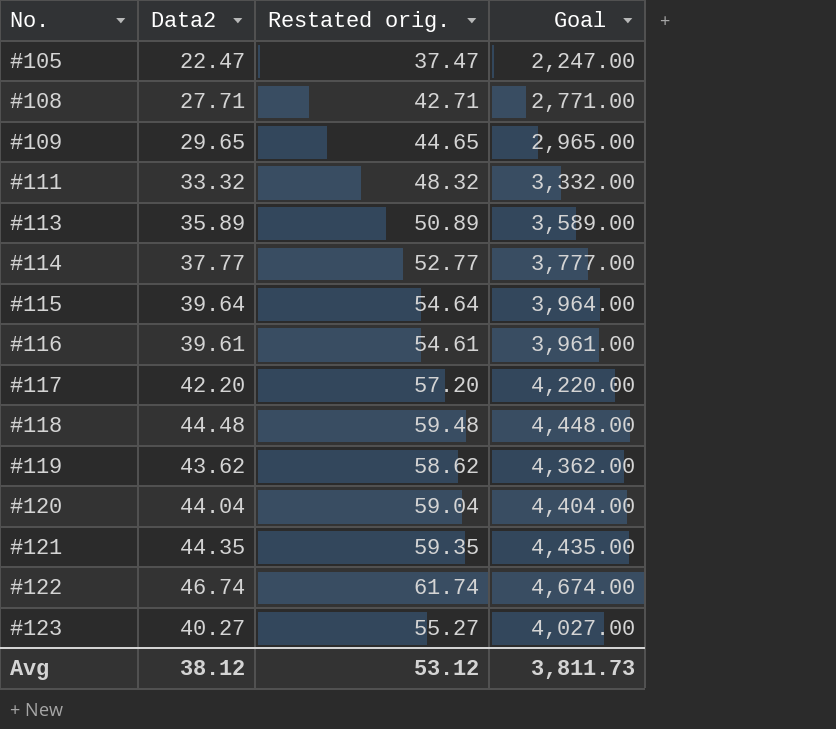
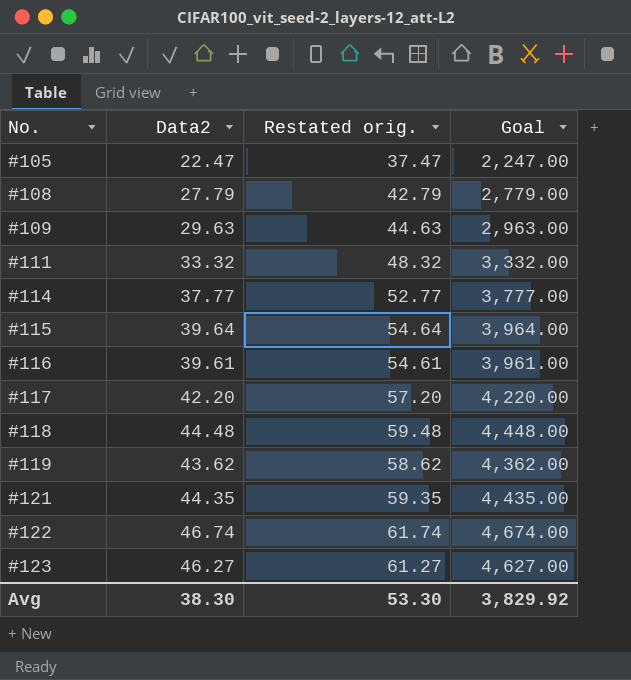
row #113: 35.89 | 50.89 | 3,589.00 -> none
row #120: 44.04 | 59.04 | 4,404.00 -> none
#108 | Data2: 27.71 -> 27.79
#108 | Restated orig.: 42.71 -> 42.79
#108 | Goal: 2,771.00 -> 2,779.00
#109 | Data2: 29.65 -> 29.63
#109 | Restated orig.: 44.65 -> 44.63
#109 | Goal: 2,965.00 -> 2,963.00
#123 | Data2: 40.27 -> 46.27
#123 | Restated orig.: 55.27 -> 61.27
#123 | Goal: 4,027.00 -> 4,627.00
Avg | Data2: 38.12 -> 38.30
Avg | Restated orig.: 53.12 -> 53.30
Avg | Goal: 3,811.73 -> 3,829.92

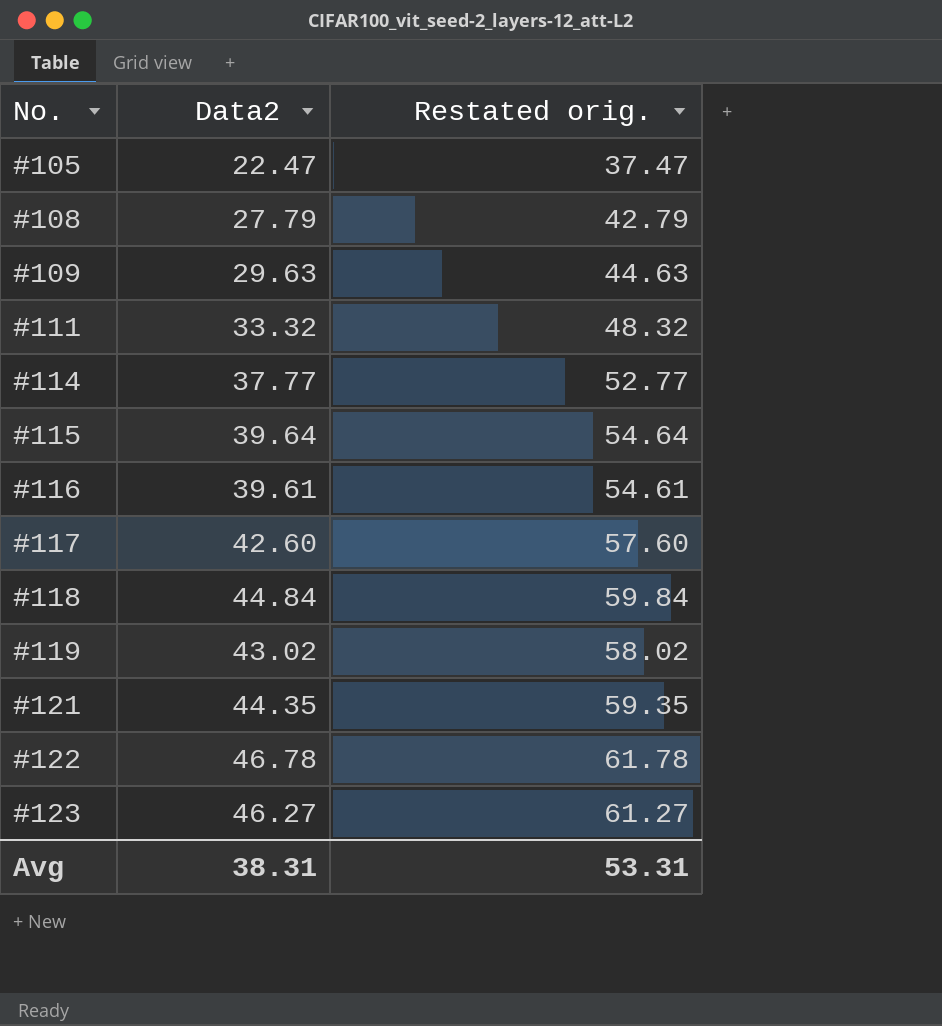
column Goal | formula: [Data2] * 100 -> none
#117 | Data2: 42.20 -> 42.60
#117 | Restated orig.: 57.20 -> 57.60
#118 | Data2: 44.48 -> 44.84
#118 | Restated orig.: 59.48 -> 59.84
#119 | Data2: 43.62 -> 43.02
#119 | Restated orig.: 58.62 -> 58.02
#122 | Data2: 46.74 -> 46.78
#122 | Restated orig.: 61.74 -> 61.78
Avg | Data2: 38.30 -> 38.31
Avg | Restated orig.: 53.30 -> 53.31

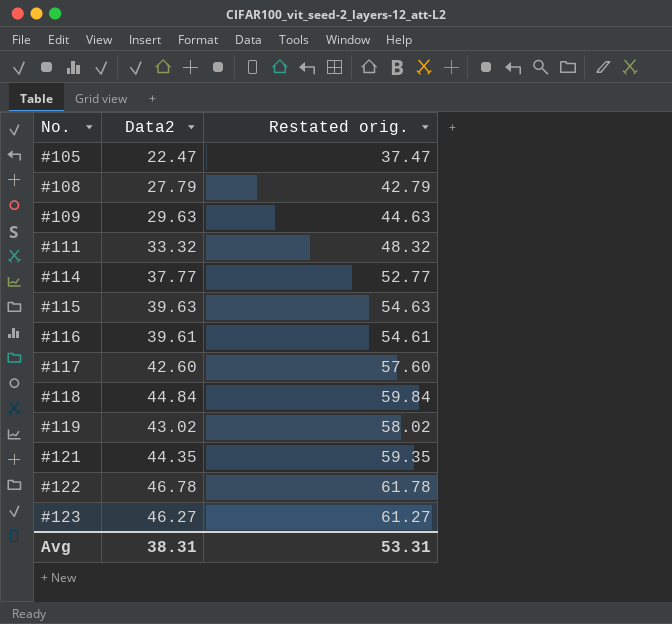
#115 | Data2: 39.64 -> 39.63
#115 | Restated orig.: 54.64 -> 54.63

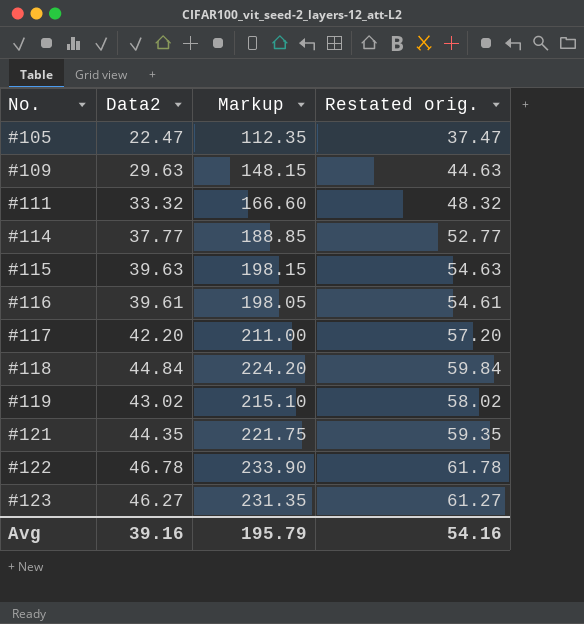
column Markup | formula: none -> [Data2] * 5
row #108: 27.79 | 42.79 -> none
#117 | Data2: 42.60 -> 42.20
#117 | Restated orig.: 57.60 -> 57.20
Avg | Data2: 38.31 -> 39.16
Avg | Restated orig.: 53.31 -> 54.16

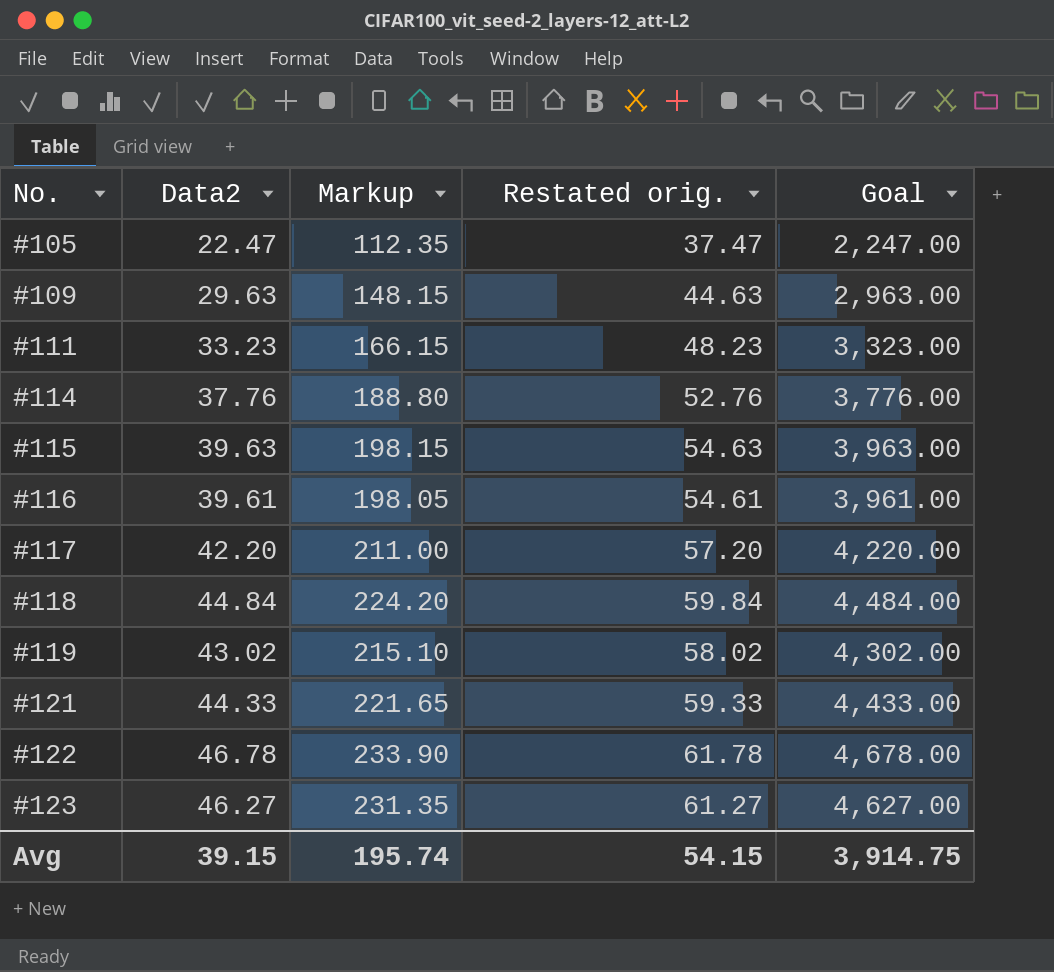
column Goal | formula: none -> [Data2] * 100
#111 | Data2: 33.32 -> 33.23
#111 | Markup: 166.60 -> 166.15
#111 | Restated orig.: 48.32 -> 48.23
#114 | Data2: 37.77 -> 37.76
#114 | Markup: 188.85 -> 188.80
#114 | Restated orig.: 52.77 -> 52.76
#121 | Data2: 44.35 -> 44.33
#121 | Markup: 221.75 -> 221.65
#121 | Restated orig.: 59.35 -> 59.33
Avg | Data2: 39.16 -> 39.15
Avg | Markup: 195.79 -> 195.74
Avg | Restated orig.: 54.16 -> 54.15

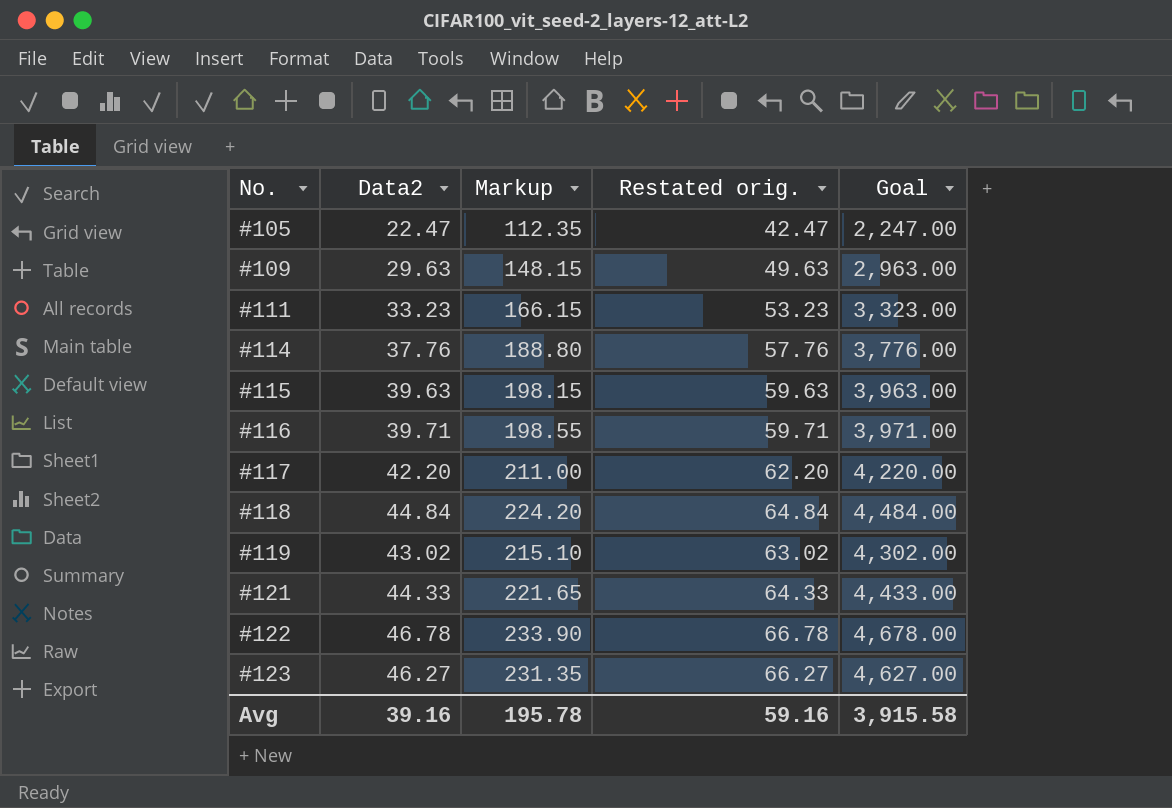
column Restated orig. | formula: [Data2] + 15 -> [Data2] + 20
#116 | Data2: 39.61 -> 39.71
#116 | Markup: 198.05 -> 198.55
#116 | Goal: 3,961.00 -> 3,971.00
Avg | Data2: 39.15 -> 39.16
Avg | Markup: 195.74 -> 195.78
Avg | Restated orig.: 54.15 -> 59.16
Avg | Goal: 3,914.75 -> 3,915.58

